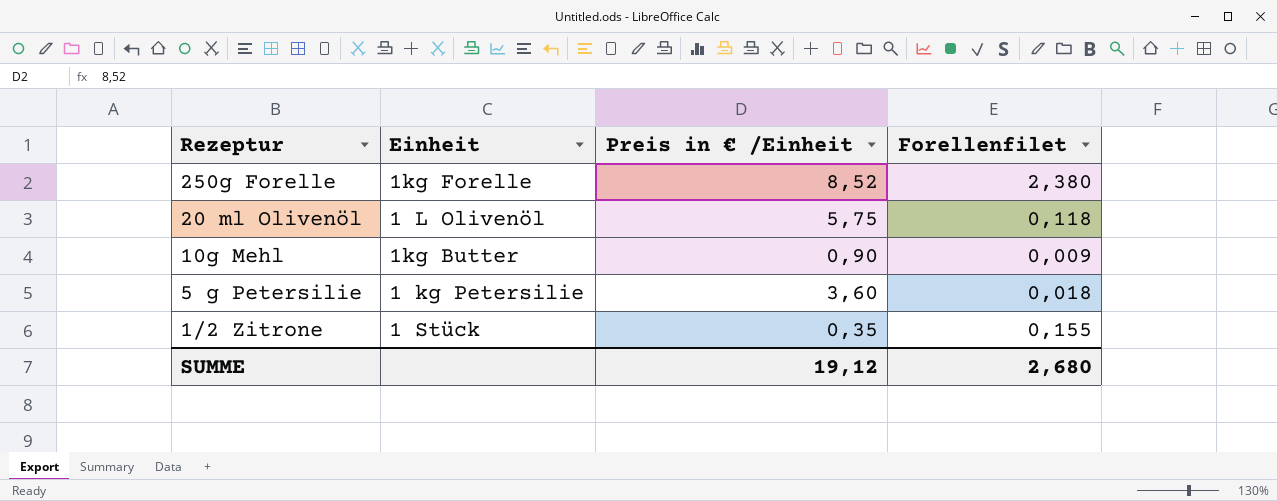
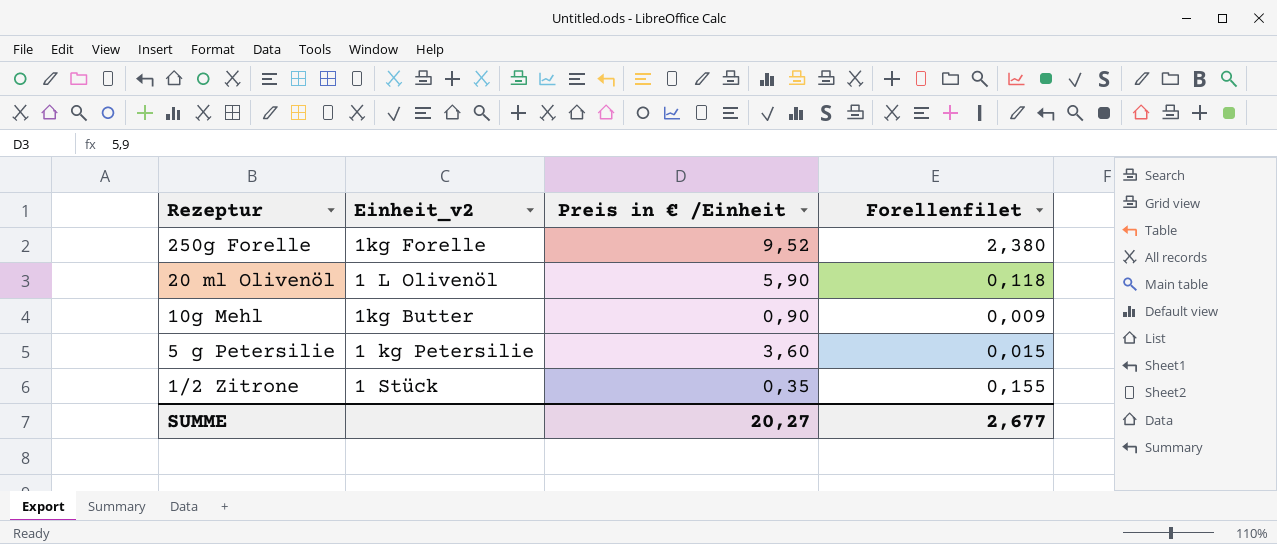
column name: Einheit -> Einheit_v2
250g Forelle | Preis in € /Einheit: 8,52 -> 9,52
20 ml Olivenöl | Preis in € /Einheit: 5,75 -> 5,90
5 g Petersilie | Forellenfilet: 0,018 -> 0,015
SUMME | Preis in € /Einheit: 19,12 -> 20,27
SUMME | Forellenfilet: 2,680 -> 2,677

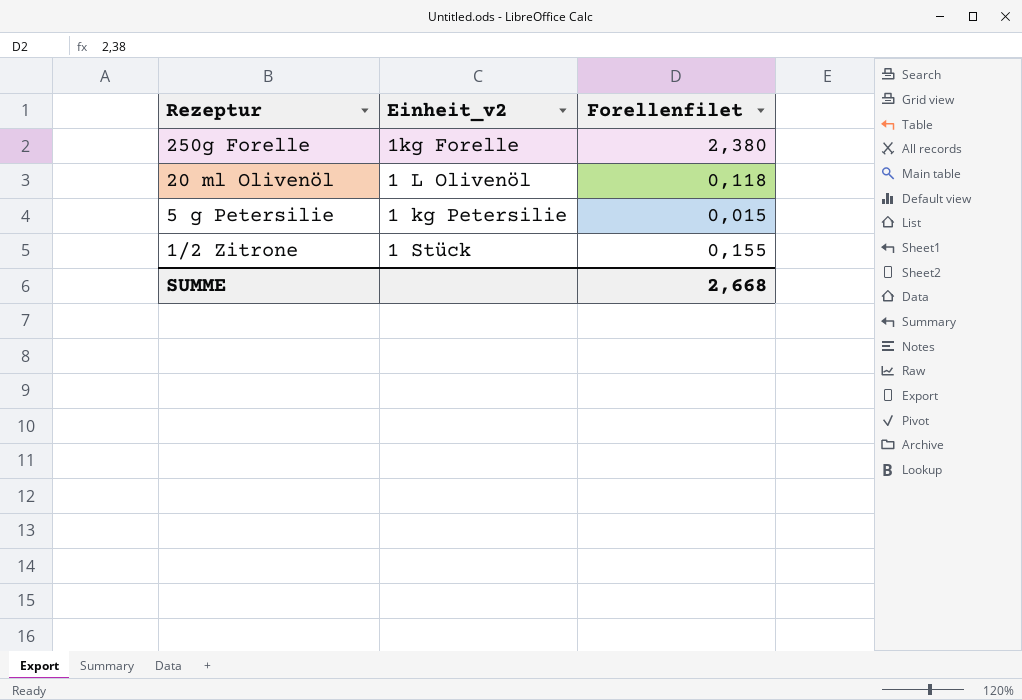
column Preis in € /Einheit | position: 3 -> none
row 10g Mehl: 1kg Butter | 0,90 | 0,009 -> none
SUMME | Forellenfilet: 2,677 -> 2,668

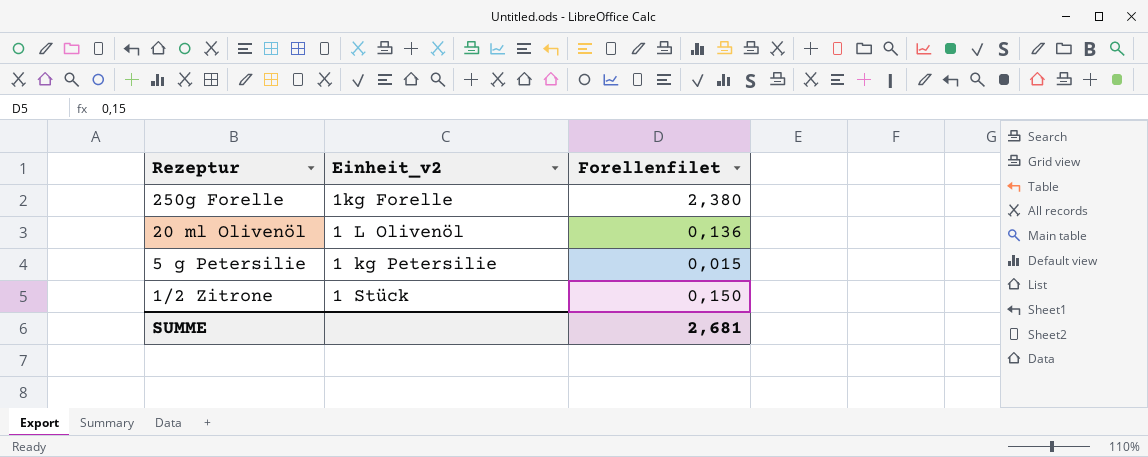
20 ml Olivenöl | Forellenfilet: 0,118 -> 0,136
1/2 Zitrone | Forellenfilet: 0,155 -> 0,150
SUMME | Forellenfilet: 2,668 -> 2,681

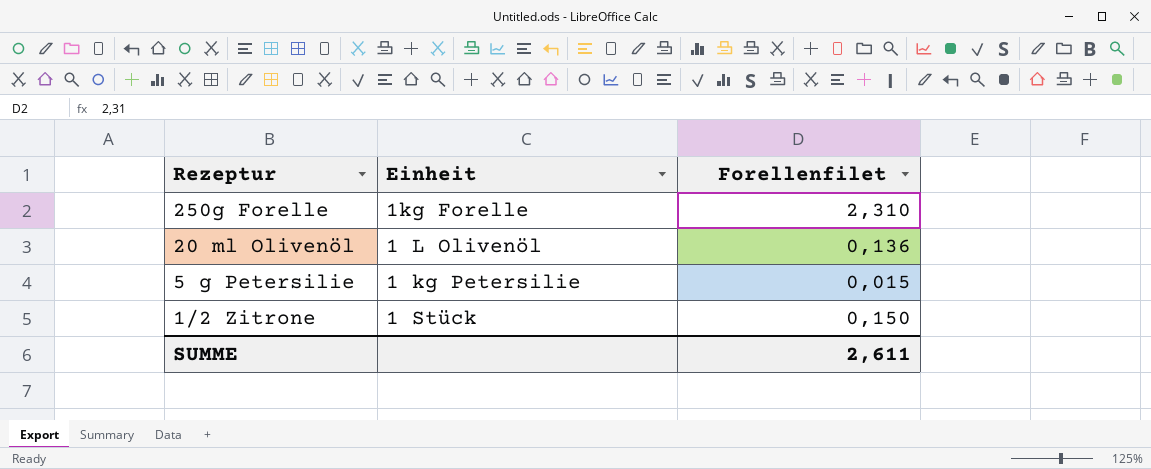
column name: Einheit_v2 -> Einheit
250g Forelle | Forellenfilet: 2,380 -> 2,310
SUMME | Forellenfilet: 2,681 -> 2,611

